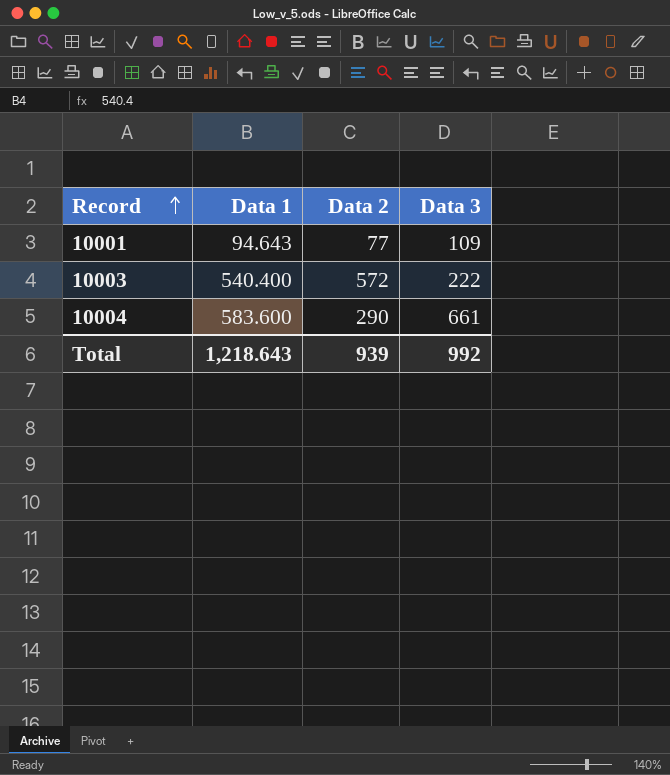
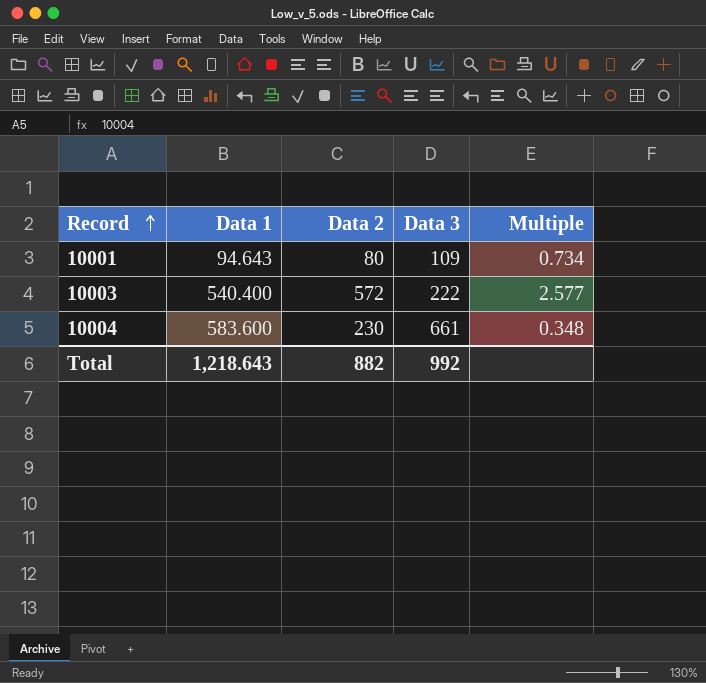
column Multiple | formula: none -> [Data 2] / [Data 3]
10001 | Data 2: 77 -> 80
10004 | Data 2: 290 -> 230
Total | Data 2: 939 -> 882

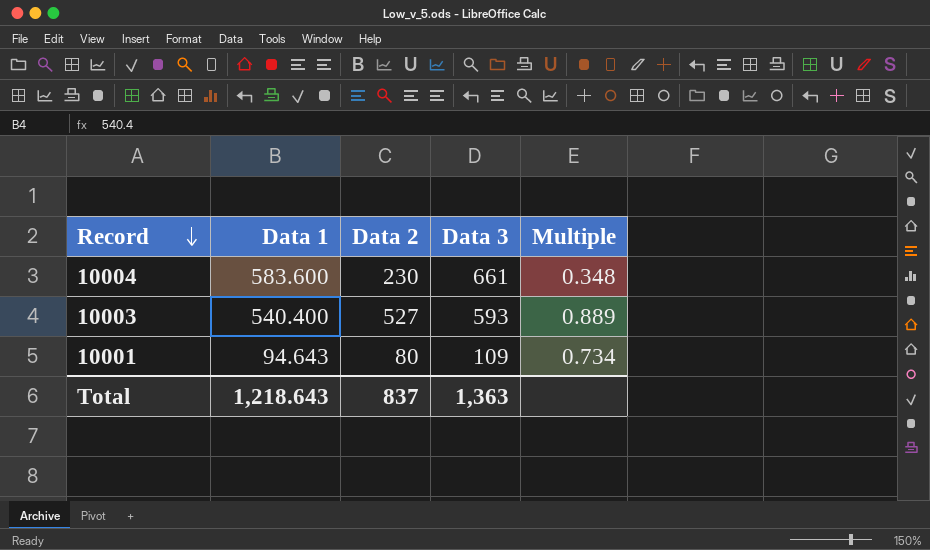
row order: Record ascending -> Record descending
10003 | Data 2: 572 -> 527
10003 | Data 3: 222 -> 593
10003 | Multiple: 2.577 -> 0.889
Total | Data 2: 882 -> 837
Total | Data 3: 992 -> 1,363

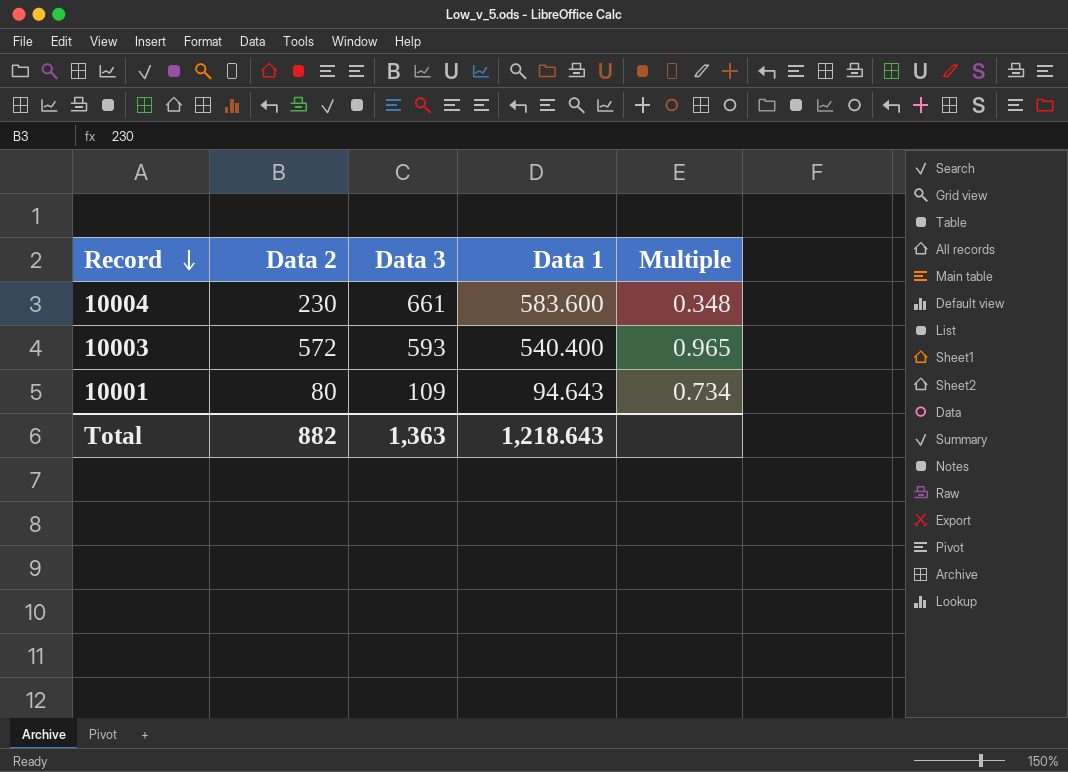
column Data 1 | position: 2 -> 4
10003 | Data 2: 527 -> 572
10003 | Multiple: 0.889 -> 0.965
Total | Data 2: 837 -> 882

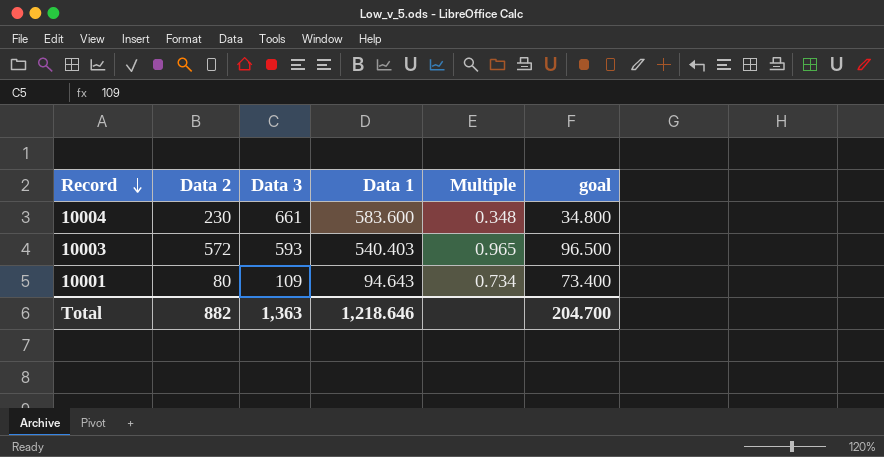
column goal | formula: none -> [Multiple] * 100
10003 | Data 1: 540.400 -> 540.403
Total | Data 1: 1,218.643 -> 1,218.646

